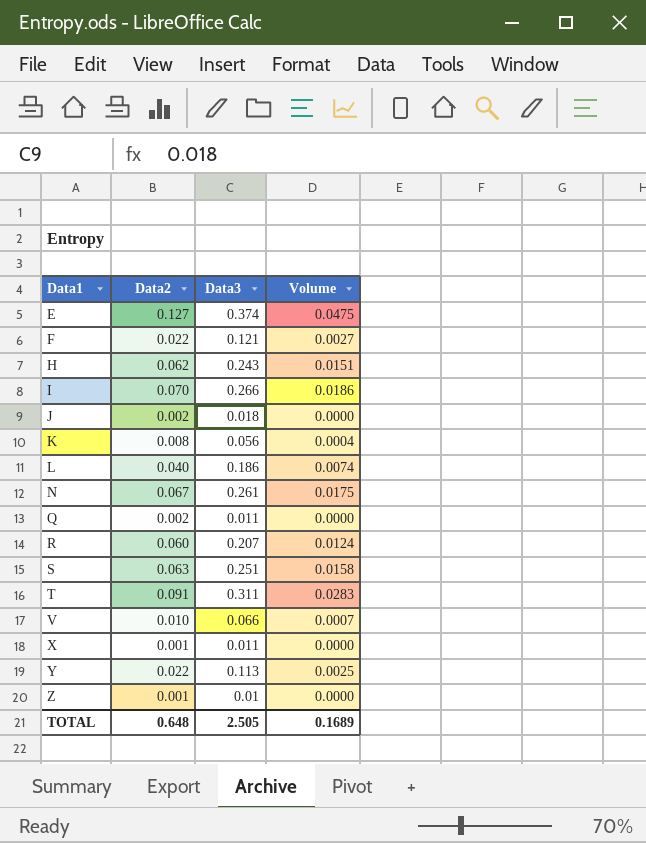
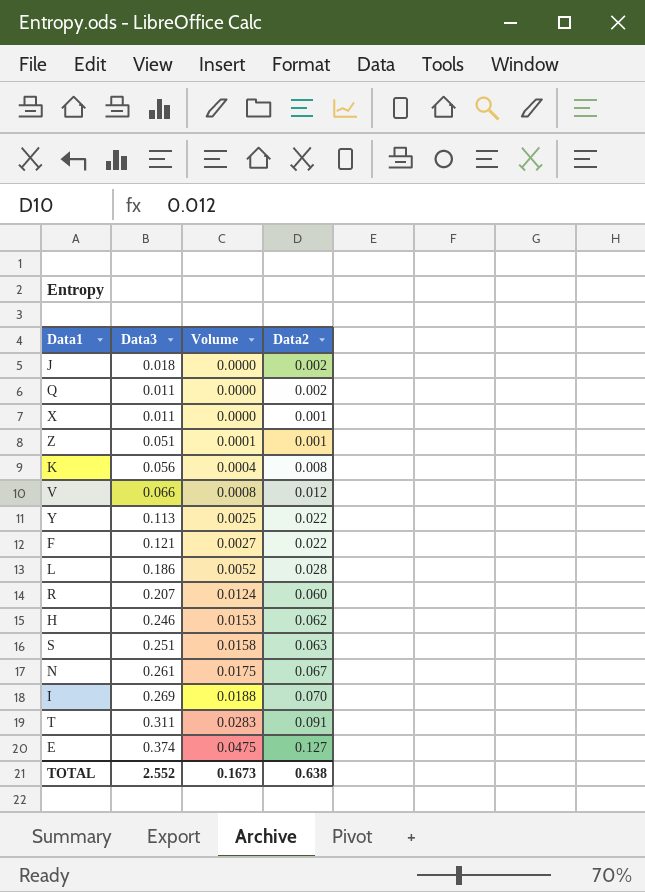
row order: Data1 ascending -> Volume ascending
column Data2 | position: 2 -> 4
Z | Data3: 0.01 -> 0.051
Z | Volume: 0.0000 -> 0.0001
V | Volume: 0.0007 -> 0.0008
V | Data2: 0.010 -> 0.012
L | Volume: 0.0074 -> 0.0052
L | Data2: 0.040 -> 0.028
H | Data3: 0.243 -> 0.246
H | Volume: 0.0151 -> 0.0153
I | Data3: 0.266 -> 0.269
I | Volume: 0.0186 -> 0.0188
TOTAL | Data3: 2.505 -> 2.552
TOTAL | Volume: 0.1689 -> 0.1673
TOTAL | Data2: 0.648 -> 0.638

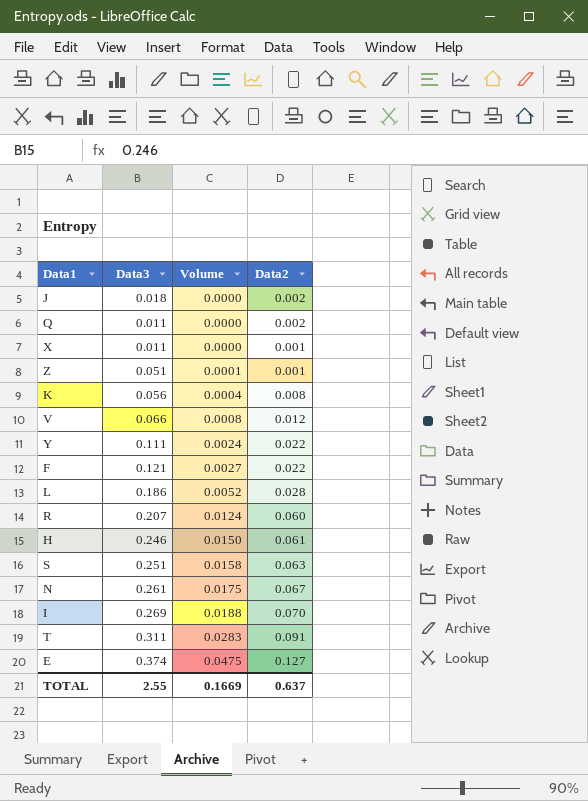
Y | Data3: 0.113 -> 0.111
Y | Volume: 0.0025 -> 0.0024
H | Volume: 0.0153 -> 0.0150
H | Data2: 0.062 -> 0.061
TOTAL | Data3: 2.552 -> 2.55
TOTAL | Volume: 0.1673 -> 0.1669
TOTAL | Data2: 0.638 -> 0.637

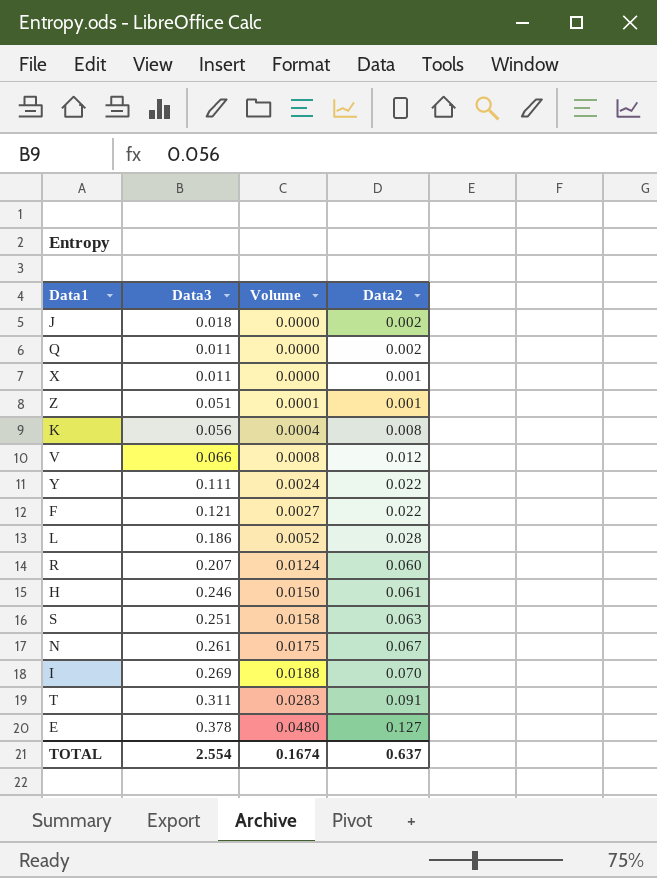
E | Data3: 0.374 -> 0.378
E | Volume: 0.0475 -> 0.0480
TOTAL | Data3: 2.55 -> 2.554
TOTAL | Volume: 0.1669 -> 0.1674

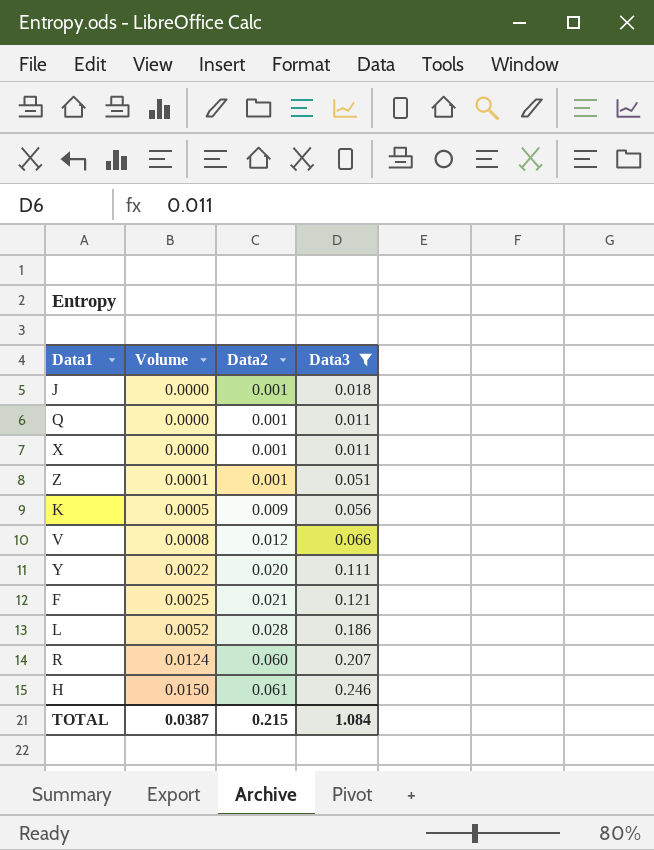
filter: none -> Data3 <= 0.246
column Data3 | position: 2 -> 4
J | Data2: 0.002 -> 0.001
Q | Data2: 0.002 -> 0.001
K | Volume: 0.0004 -> 0.0005
K | Data2: 0.008 -> 0.009
Y | Volume: 0.0024 -> 0.0022
Y | Data2: 0.022 -> 0.020
F | Volume: 0.0027 -> 0.0025
F | Data2: 0.022 -> 0.021
TOTAL | Volume: 0.1674 -> 0.0387
TOTAL | Data2: 0.637 -> 0.215
TOTAL | Data3: 2.554 -> 1.084

